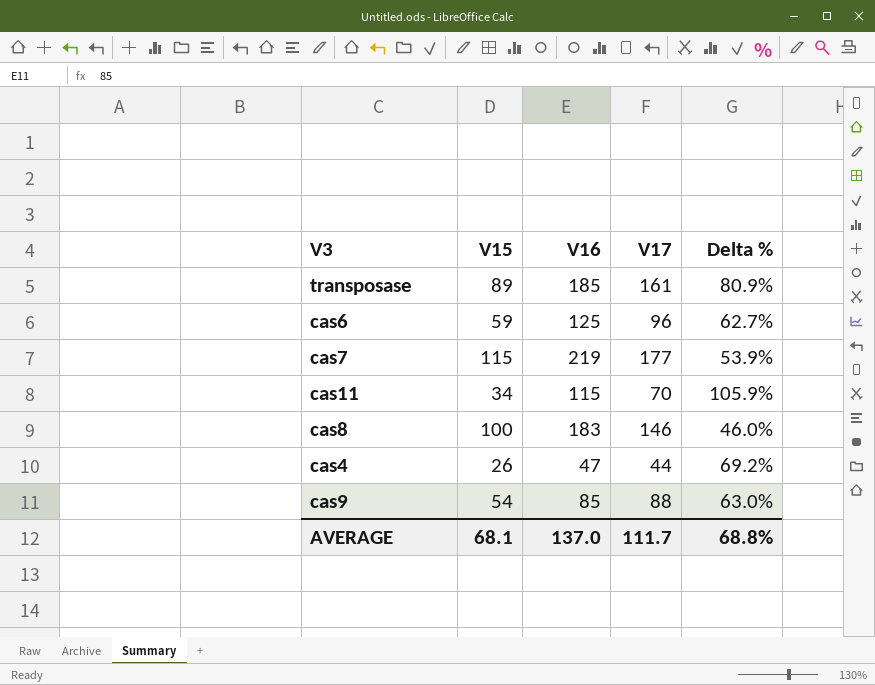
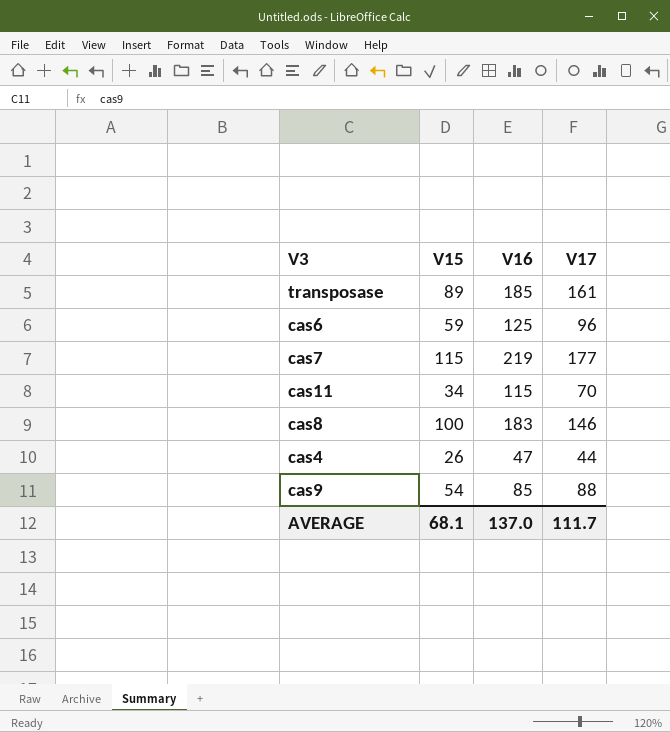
column Delta % | formula: ([V17] - [V15]) / [V15] -> none

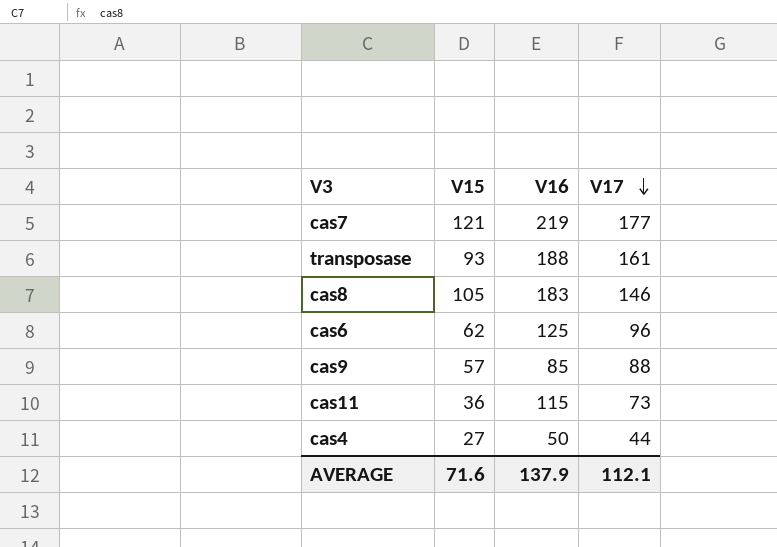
row order: none -> V17 descending
cas7 | V15: 115 -> 121
transposase | V15: 89 -> 93
transposase | V16: 185 -> 188
cas8 | V15: 100 -> 105
cas6 | V15: 59 -> 62
cas9 | V15: 54 -> 57
cas11 | V15: 34 -> 36
cas11 | V17: 70 -> 73
cas4 | V15: 26 -> 27
cas4 | V16: 47 -> 50
AVERAGE | V15: 68.1 -> 71.6
AVERAGE | V16: 137.0 -> 137.9
AVERAGE | V17: 111.7 -> 112.1

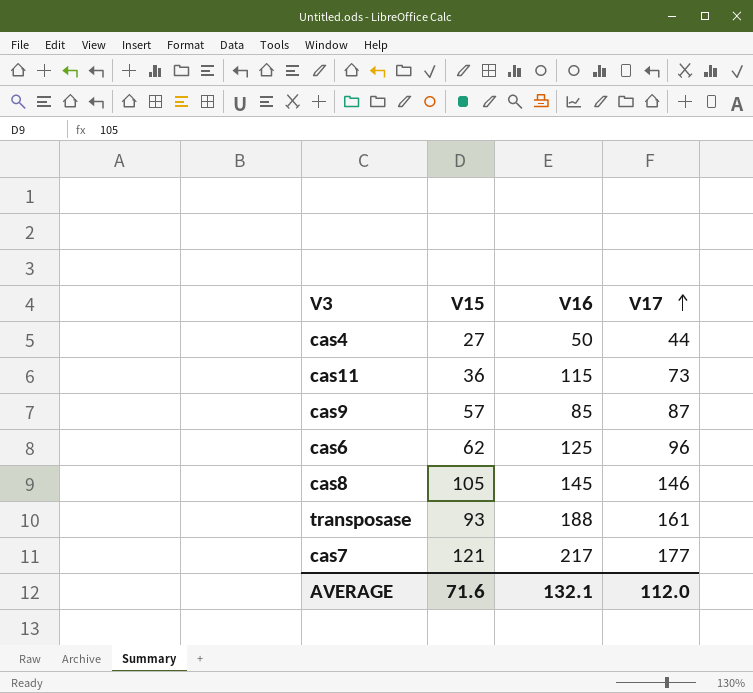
row order: V17 descending -> V17 ascending
cas9 | V17: 88 -> 87
cas8 | V16: 183 -> 145
cas7 | V16: 219 -> 217
AVERAGE | V16: 137.9 -> 132.1
AVERAGE | V17: 112.1 -> 112.0

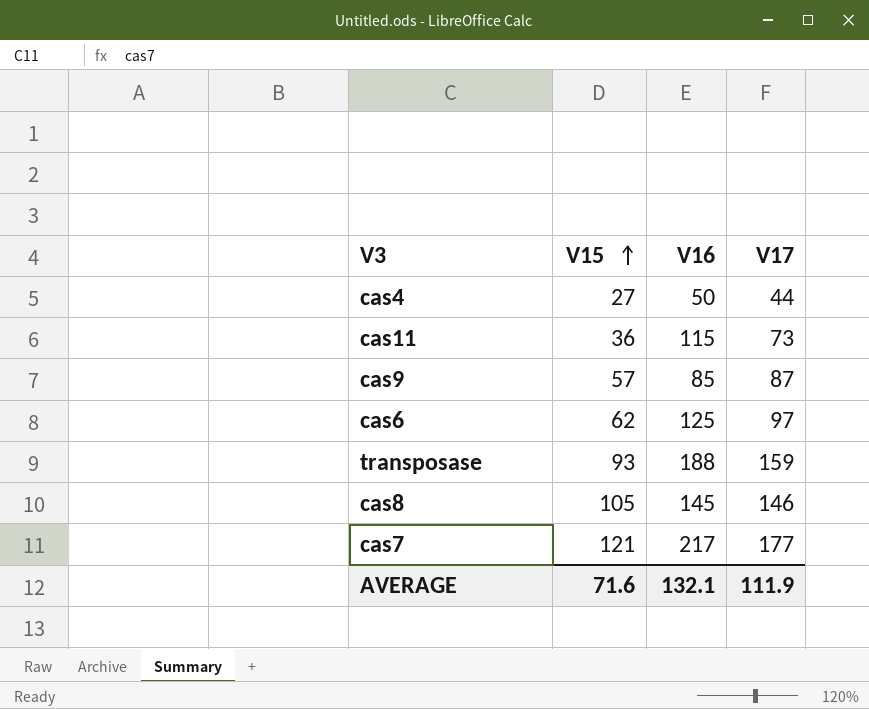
row order: V17 ascending -> V15 ascending
cas6 | V17: 96 -> 97
transposase | V17: 161 -> 159
AVERAGE | V17: 112.0 -> 111.9

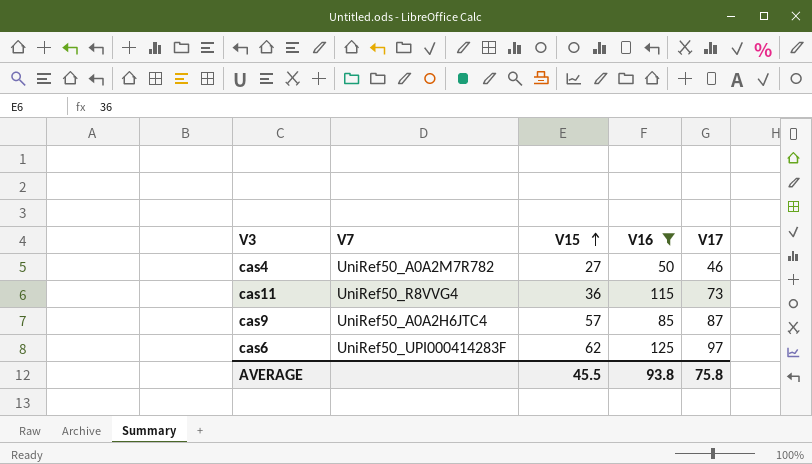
filter: none -> V16 <= 125
column V7 | position: none -> 2
cas4 | V17: 44 -> 46
AVERAGE | V15: 71.6 -> 45.5
AVERAGE | V16: 132.1 -> 93.8
AVERAGE | V17: 111.9 -> 75.8

